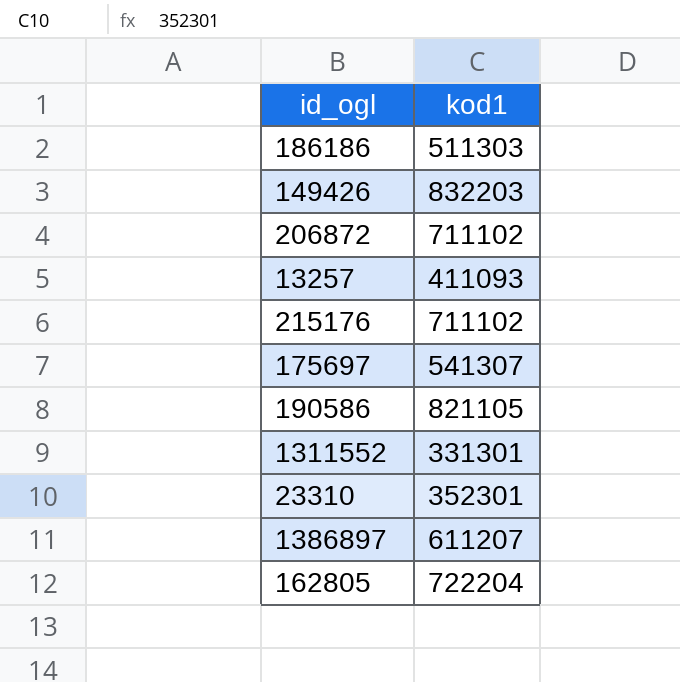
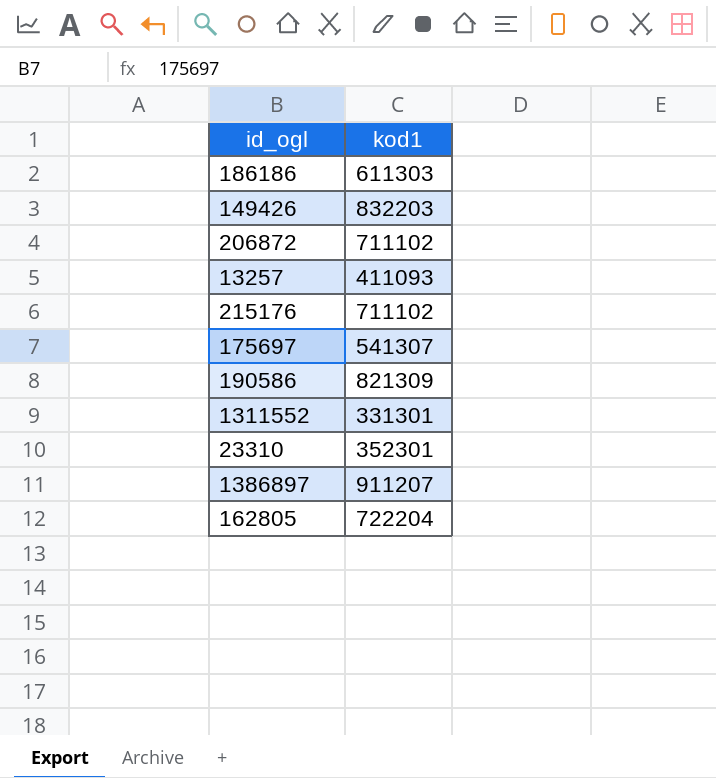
186186 | kod1: 511303 -> 611303
190586 | kod1: 821105 -> 821309
1386897 | kod1: 611207 -> 911207

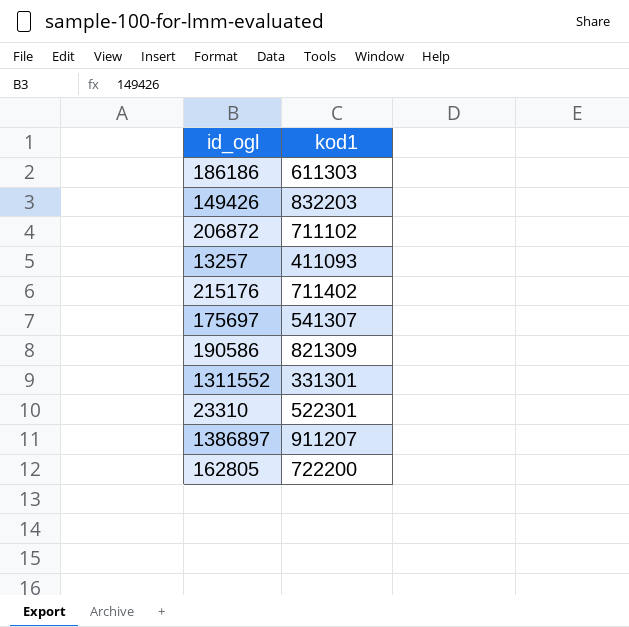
215176 | kod1: 711102 -> 711402
23310 | kod1: 352301 -> 522301
162805 | kod1: 722204 -> 722200

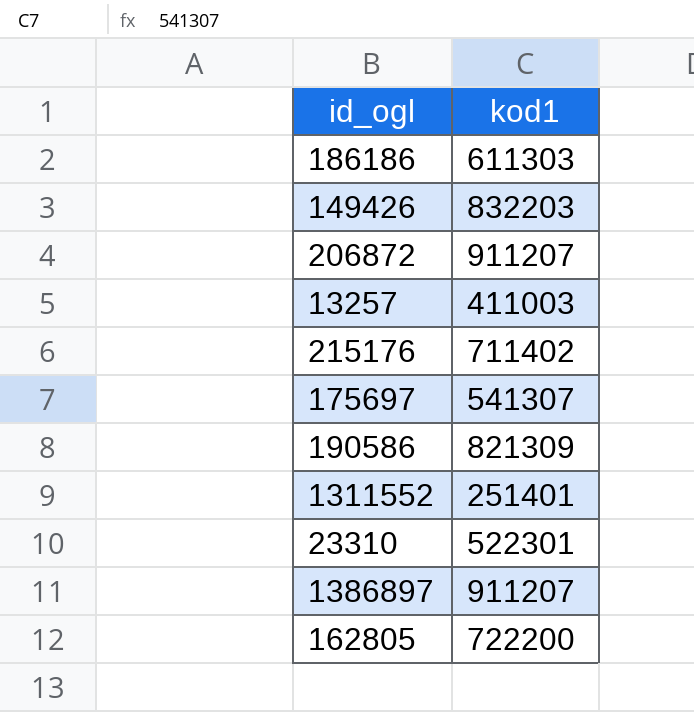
206872 | kod1: 711102 -> 911207
13257 | kod1: 411093 -> 411003
1311552 | kod1: 331301 -> 251401

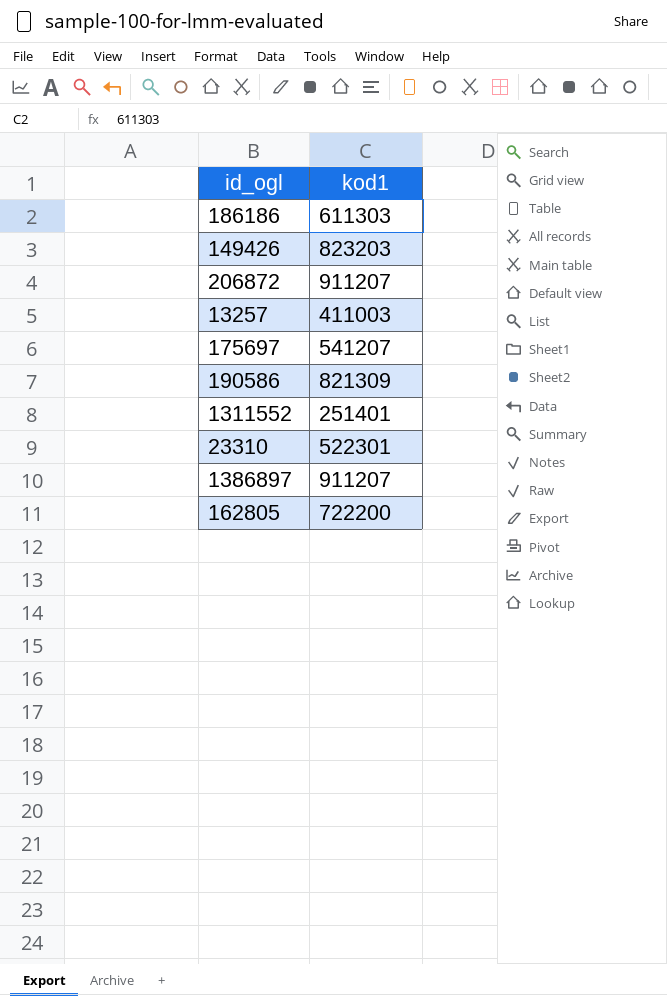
row 215176: 711402 -> none
149426 | kod1: 832203 -> 823203
175697 | kod1: 541307 -> 541207

